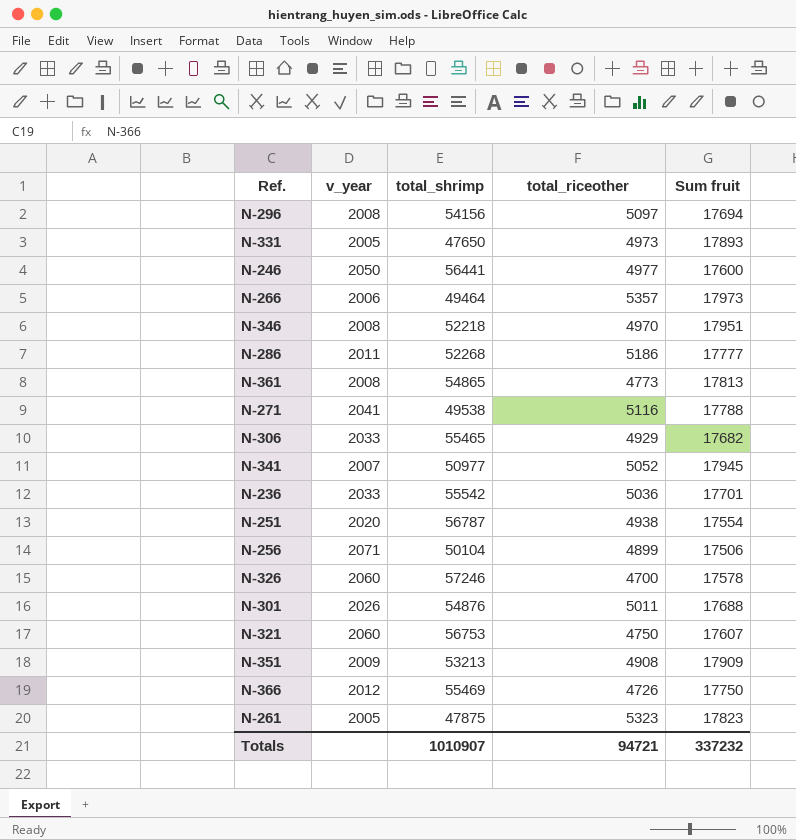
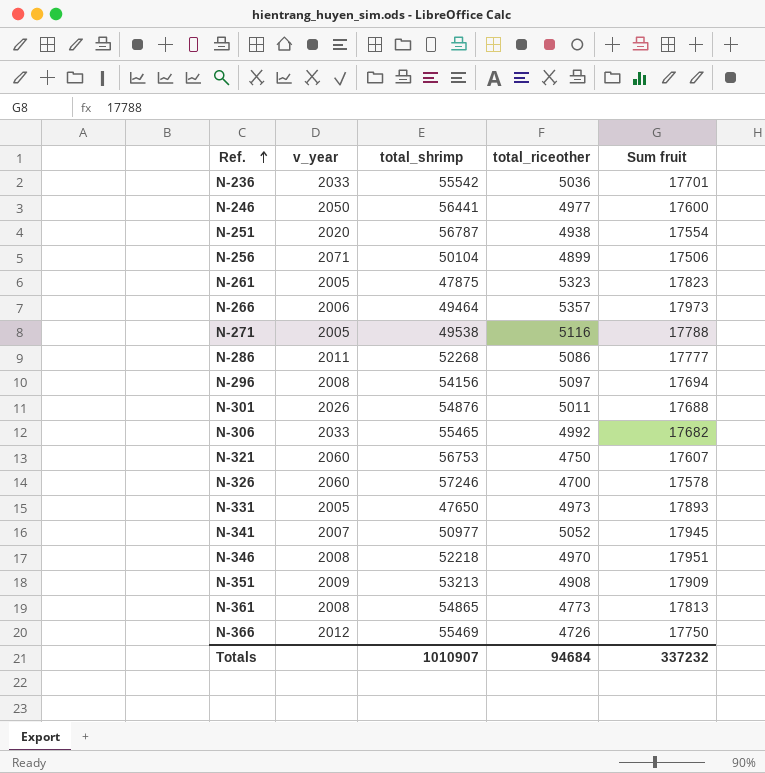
row order: none -> Ref. ascending
N-271 | v_year: 2041 -> 2005
N-286 | total_riceother: 5186 -> 5086
N-306 | total_riceother: 4929 -> 4992
Totals | total_riceother: 94721 -> 94684

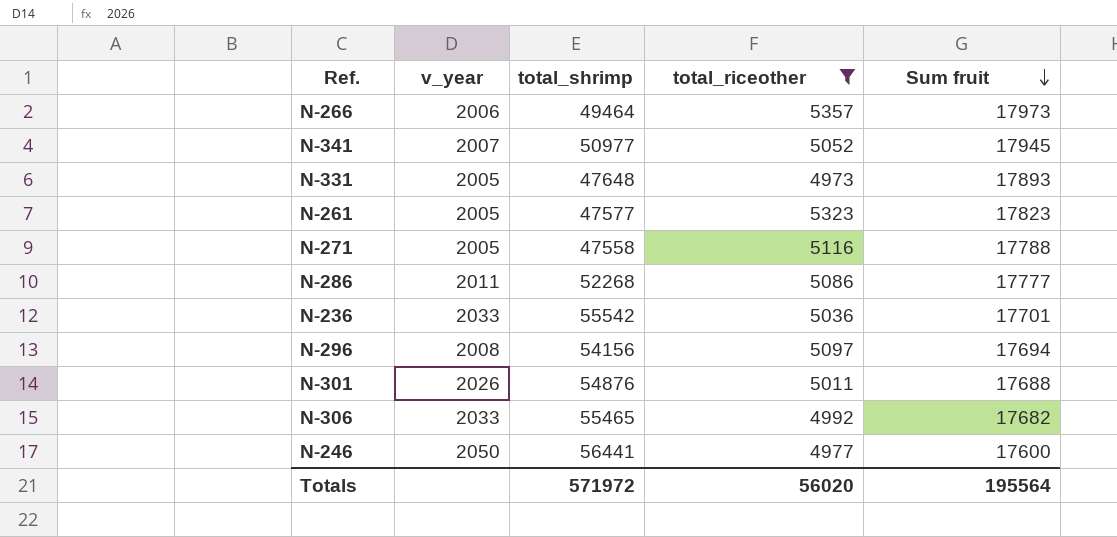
filter: none -> total_riceother >= 4973
row order: Ref. ascending -> Sum fruit descending
N-331 | total_shrimp: 47650 -> 47648
N-261 | total_shrimp: 47875 -> 47577
N-271 | total_shrimp: 49538 -> 47558
Totals | total_shrimp: 1010907 -> 571972
Totals | total_riceother: 94684 -> 56020
Totals | Sum fruit: 337232 -> 195564

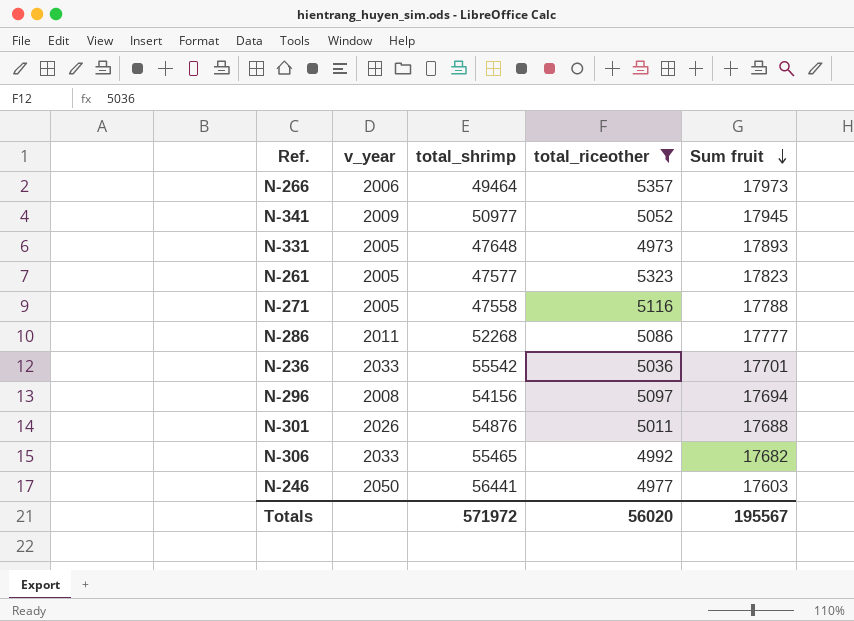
N-341 | v_year: 2007 -> 2009
N-246 | Sum fruit: 17600 -> 17603
Totals | Sum fruit: 195564 -> 195567

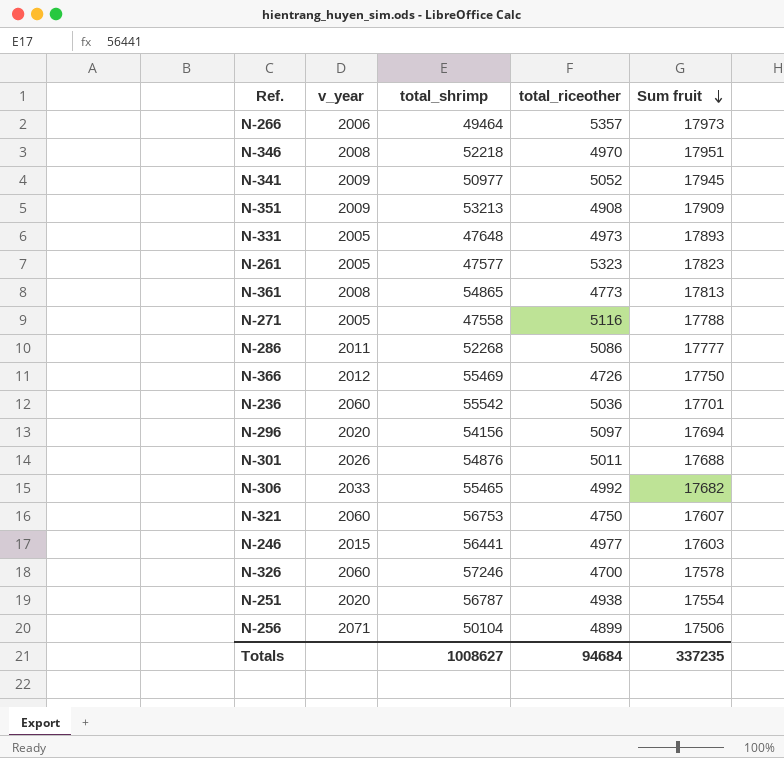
filter: total_riceother >= 4973 -> none
N-236 | v_year: 2033 -> 2060
N-296 | v_year: 2008 -> 2020
N-246 | v_year: 2050 -> 2015
Totals | total_shrimp: 571972 -> 1008627
Totals | total_riceother: 56020 -> 94684
Totals | Sum fruit: 195567 -> 337235

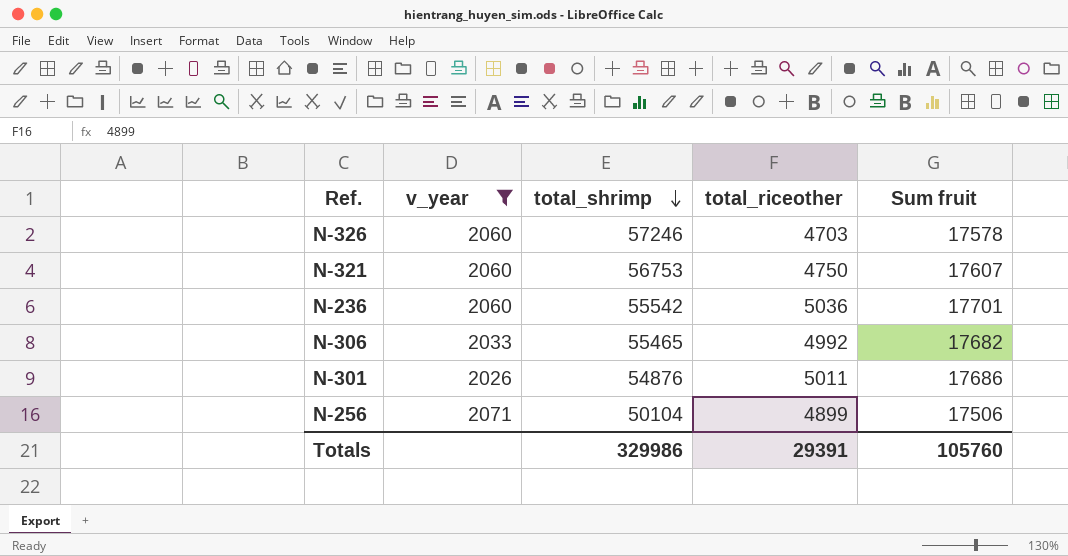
filter: none -> v_year >= 2026
row order: Sum fruit descending -> total_shrimp descending
N-326 | total_riceother: 4700 -> 4703
N-301 | Sum fruit: 17688 -> 17686
Totals | total_shrimp: 1008627 -> 329986
Totals | total_riceother: 94684 -> 29391
Totals | Sum fruit: 337235 -> 105760

